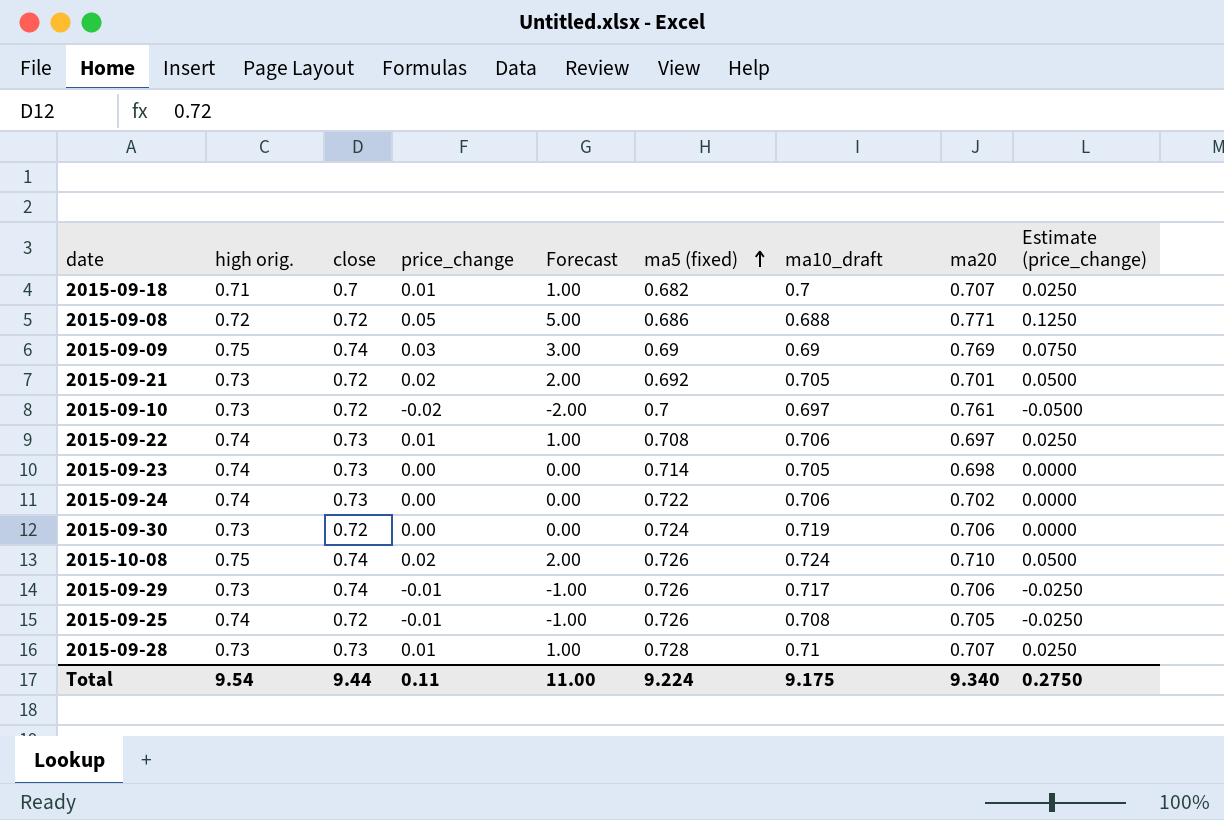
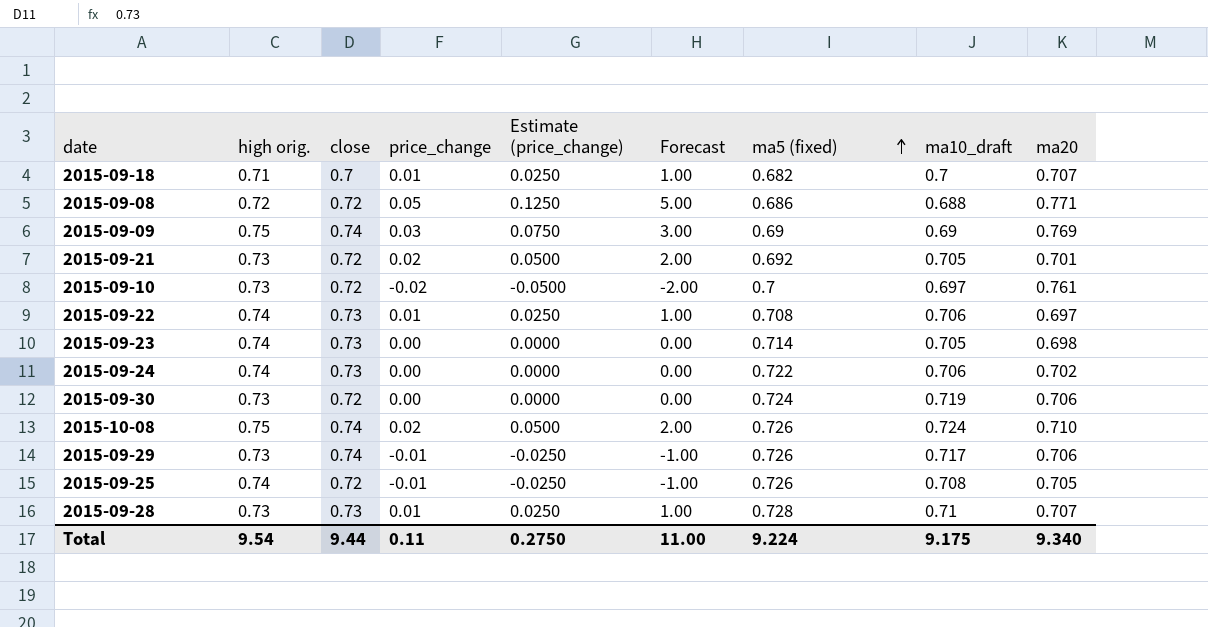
column Estimate (price_change) | position: 9 -> 5

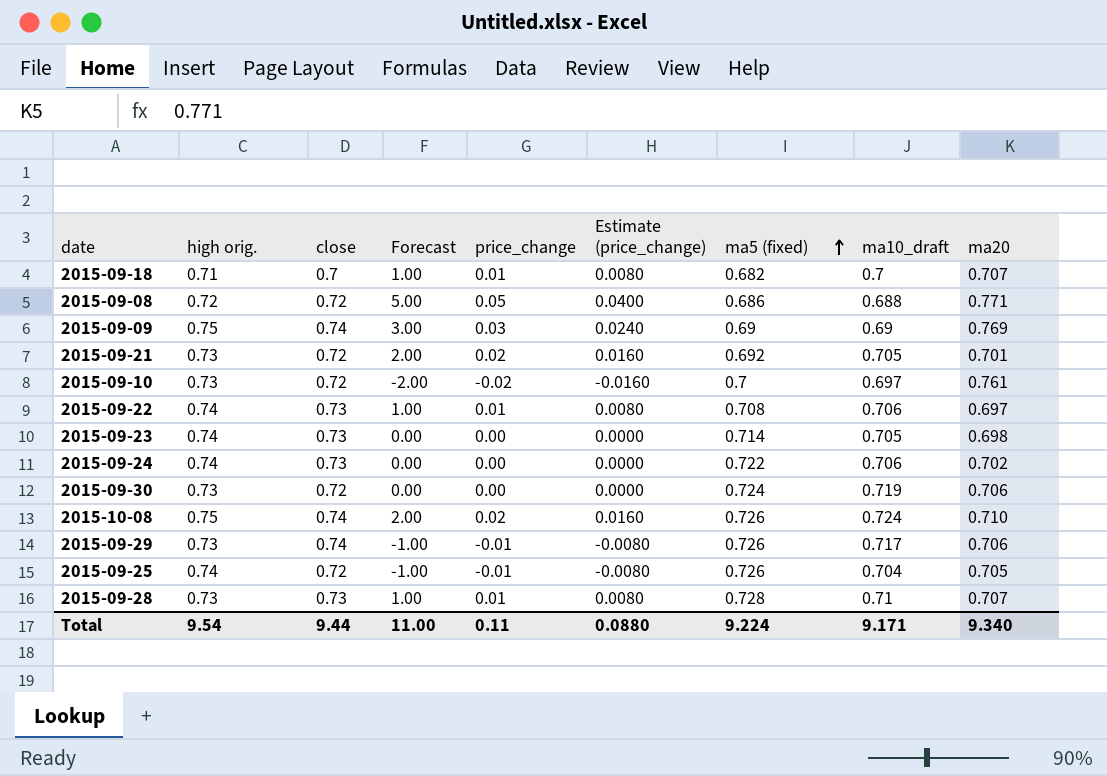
column Forecast | position: 6 -> 4
column Estimate (price_change) | formula: [price_change] * 2.5 -> [price_change] * 0.8
2015-09-25 | ma10_draft: 0.708 -> 0.704
Total | Estimate (price_change): 0.2750 -> 0.0880
Total | ma10_draft: 9.175 -> 9.171

